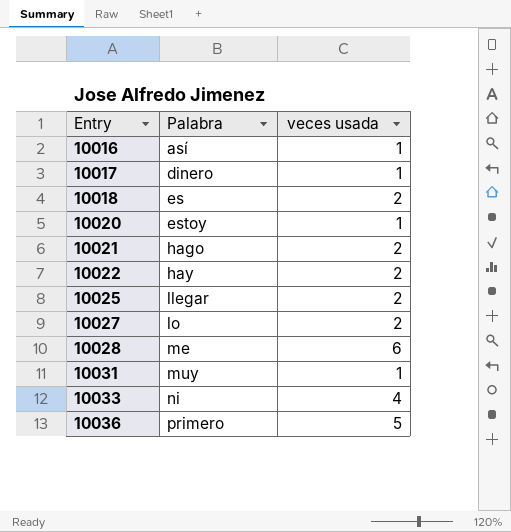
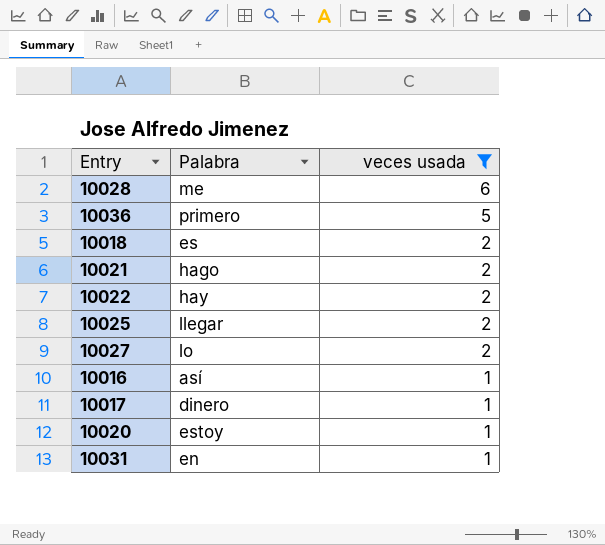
filter: none -> veces usada != 4
row order: Entry ascending -> veces usada descending
10031 | Palabra: muy -> en

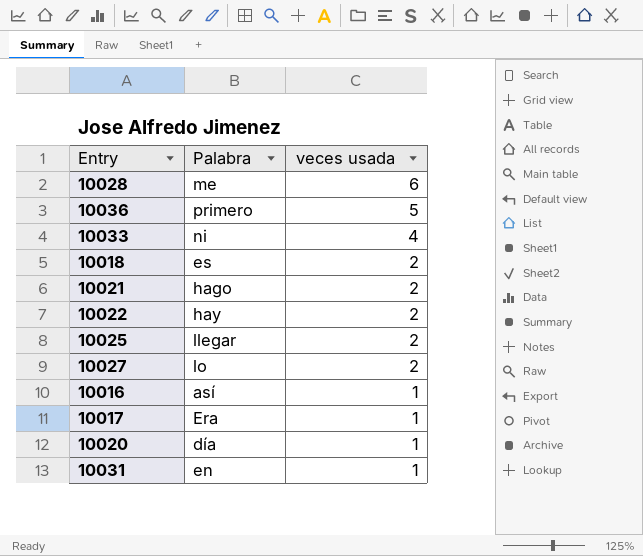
filter: veces usada != 4 -> none
10017 | Palabra: dinero -> Era
10020 | Palabra: estoy -> día

